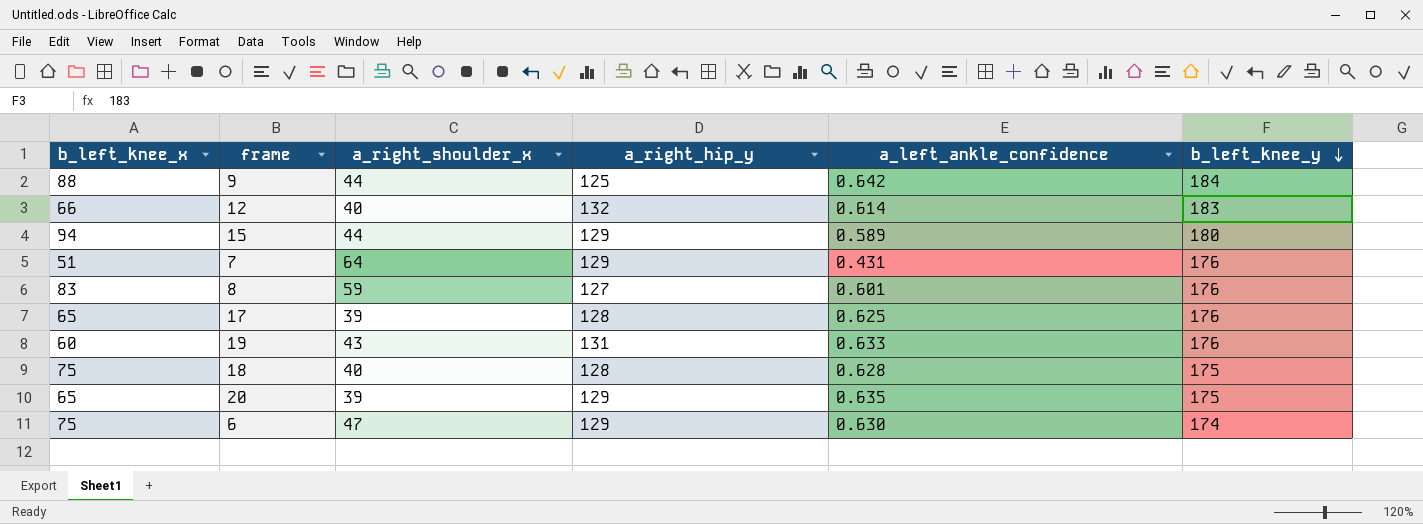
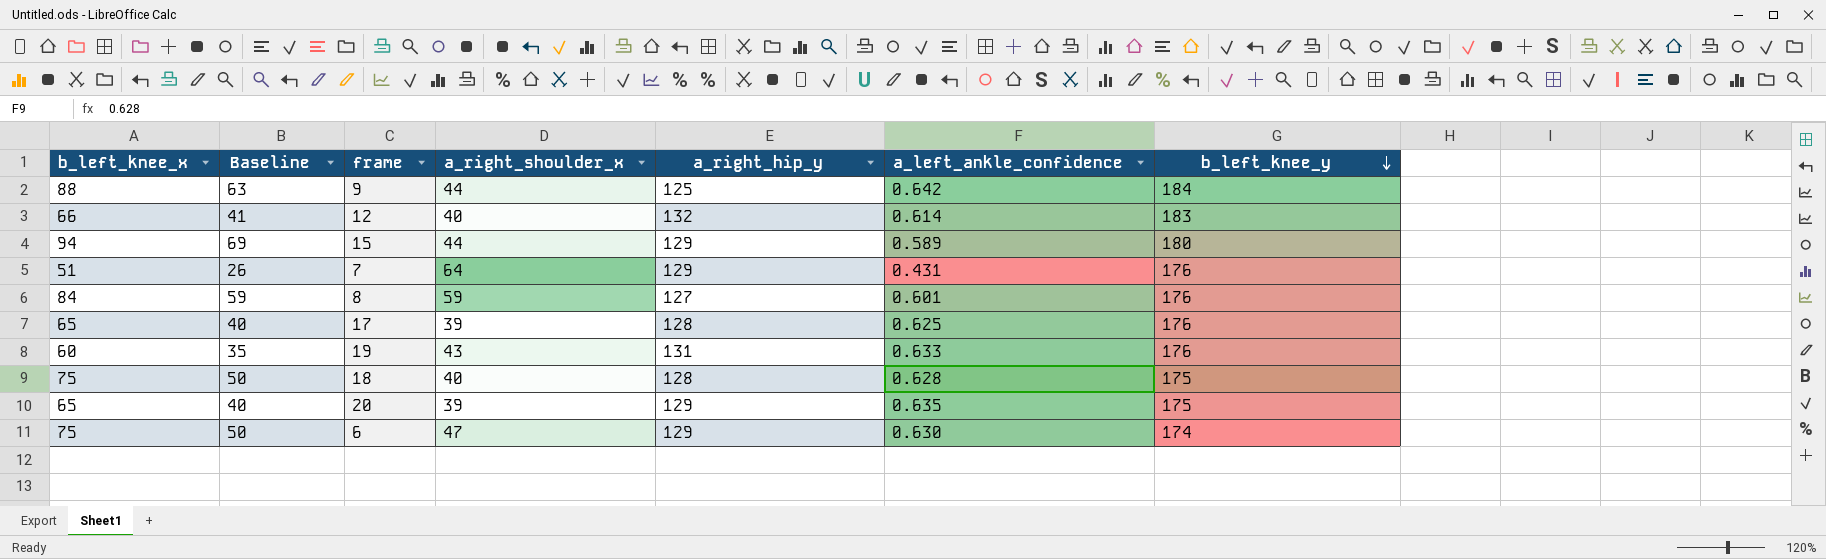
column Baseline | formula: none -> [b_left_knee_x] - 25
8 | b_left_knee_x: 83 -> 84

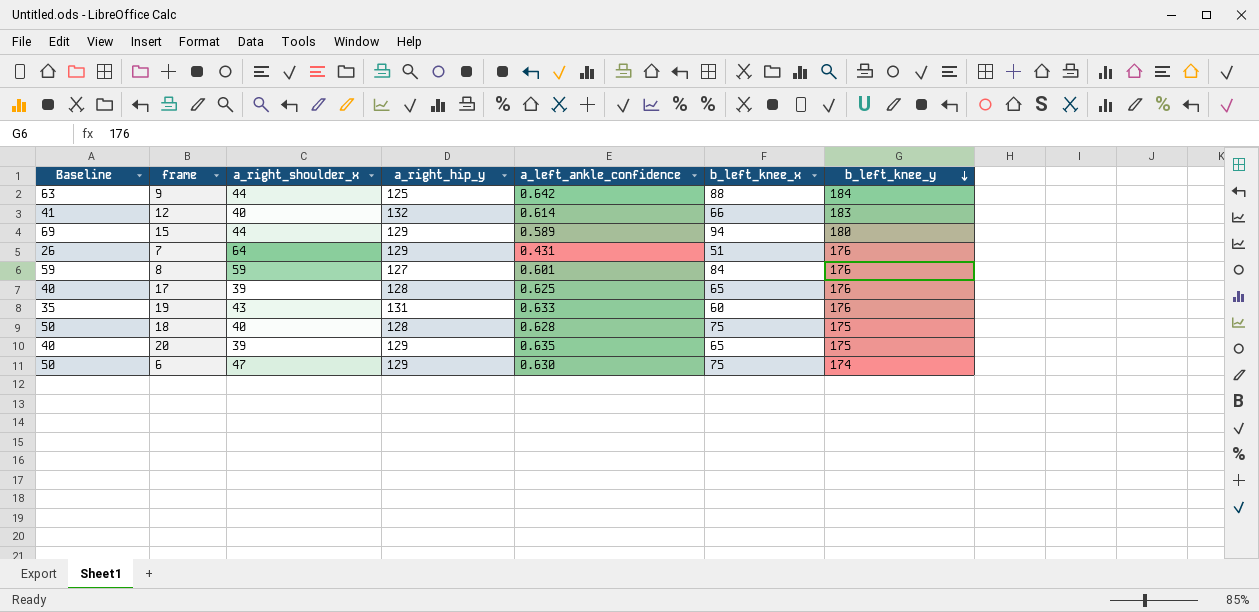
column b_left_knee_x | position: 1 -> 6

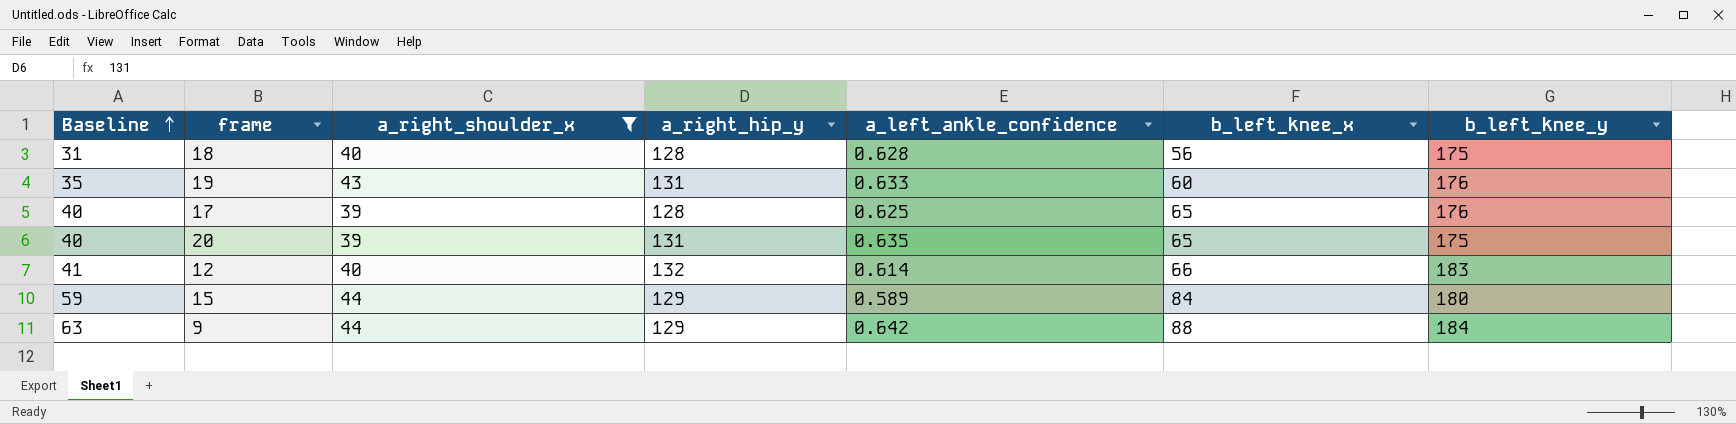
filter: none -> a_right_shoulder_x <= 44
row order: b_left_knee_y descending -> Baseline ascending
18 | Baseline: 50 -> 31
18 | b_left_knee_x: 75 -> 56
20 | a_right_hip_y: 129 -> 131
15 | Baseline: 69 -> 59
15 | b_left_knee_x: 94 -> 84
9 | a_right_hip_y: 125 -> 129

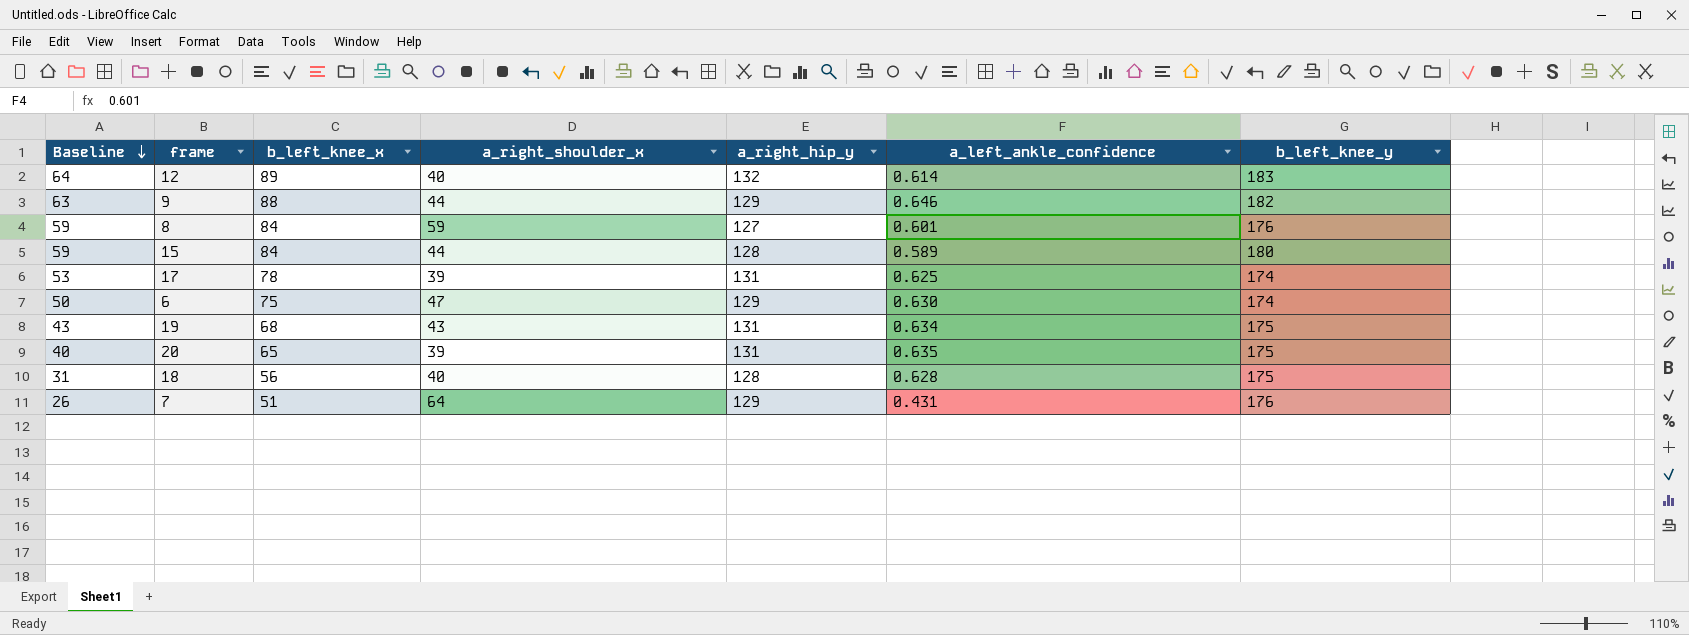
filter: a_right_shoulder_x <= 44 -> none
row order: Baseline ascending -> Baseline descending
column b_left_knee_x | position: 6 -> 3
12 | Baseline: 41 -> 64
12 | b_left_knee_x: 66 -> 89
9 | a_left_ankle_confidence: 0.642 -> 0.646
9 | b_left_knee_y: 184 -> 182
15 | a_right_hip_y: 129 -> 128
17 | Baseline: 40 -> 53
17 | b_left_knee_x: 65 -> 78
17 | a_right_hip_y: 128 -> 131
17 | b_left_knee_y: 176 -> 174
19 | Baseline: 35 -> 43
19 | b_left_knee_x: 60 -> 68
19 | a_left_ankle_confidence: 0.633 -> 0.634
19 | b_left_knee_y: 176 -> 175

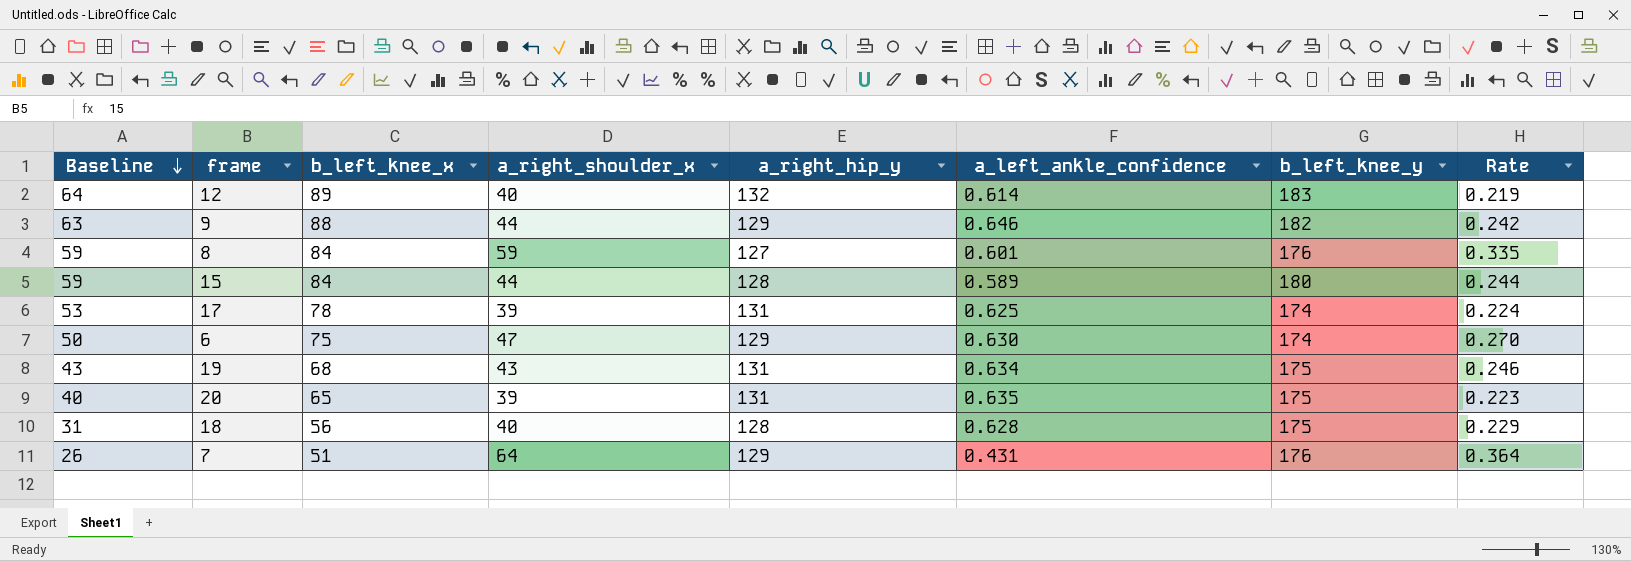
column Rate | formula: none -> [a_right_shoulder_x] / [b_left_knee_y]

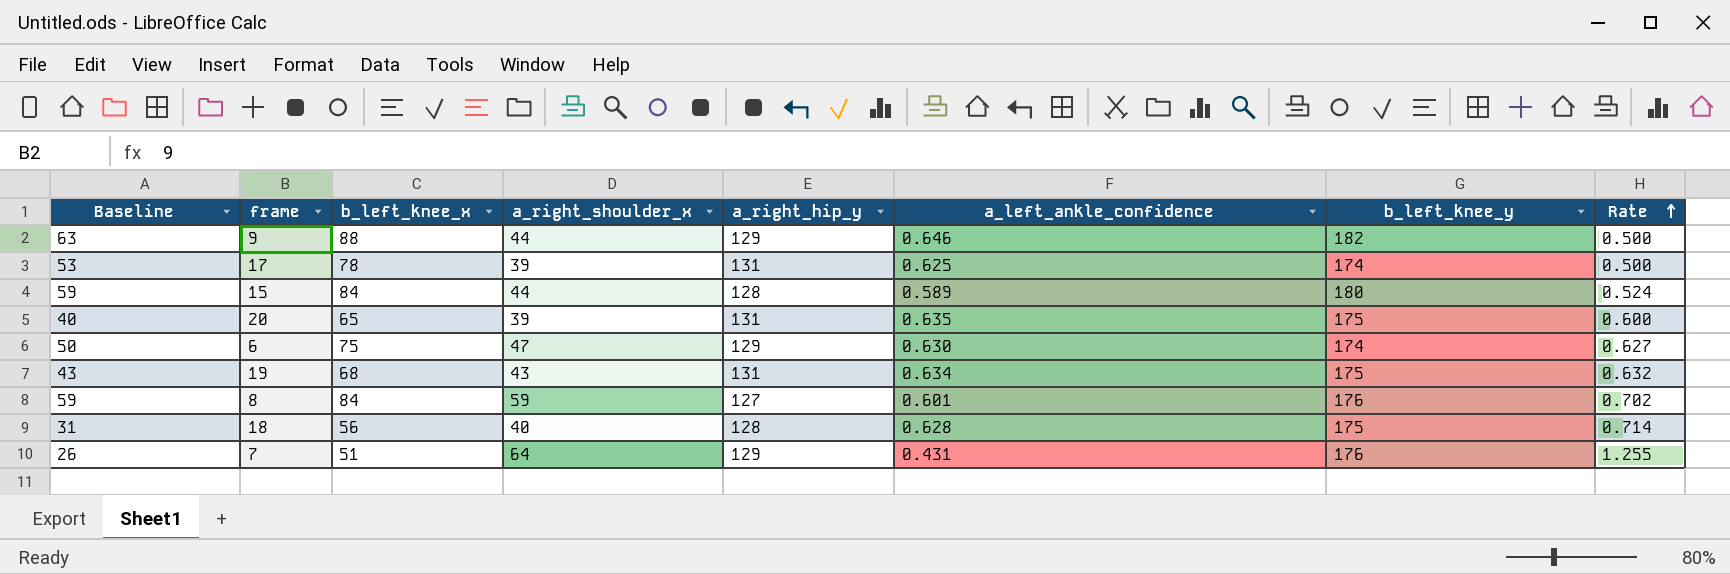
row order: Baseline descending -> Rate ascending
column Rate | formula: [a_right_shoulder_x] / [b_left_knee_y] -> [a_right_shoulder_x] / [b_left_knee_x]
row 12: 64 | 89 | 40 | 132 | 0.614 | 183 | 0.219 -> none

